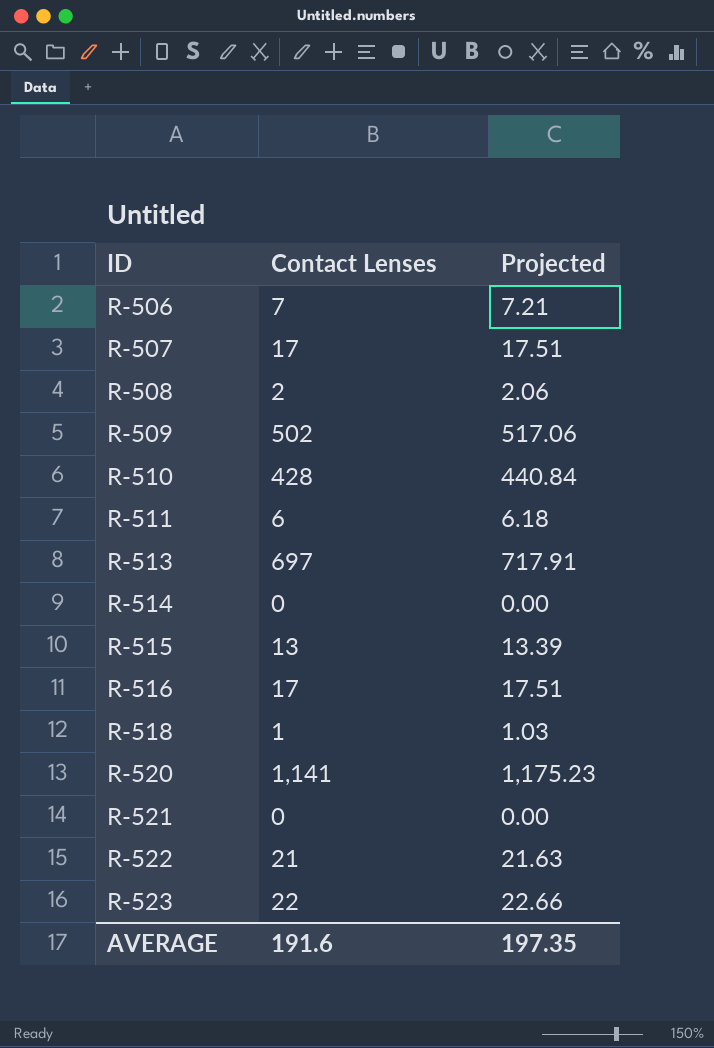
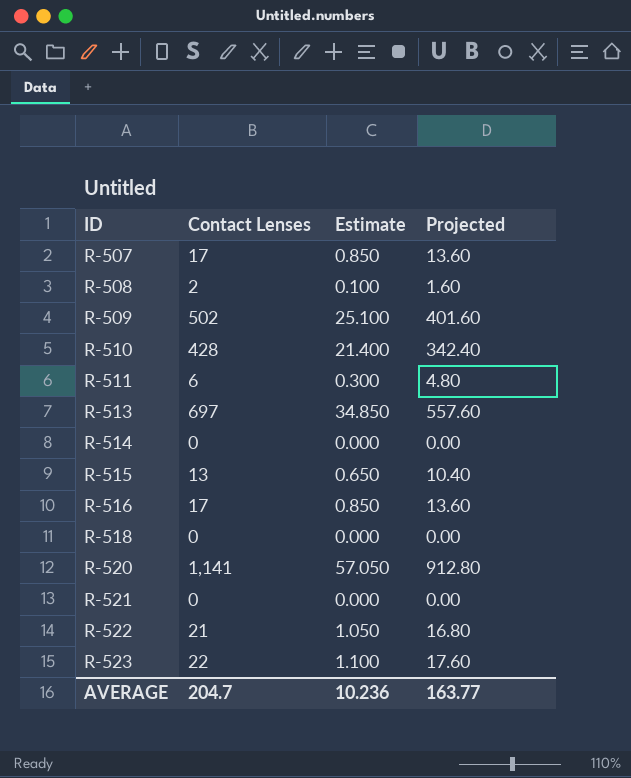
column Estimate | formula: none -> [Contact Lenses] * 0.05
column Projected | formula: [Contact Lenses] * 1.03 -> [Contact Lenses] * 0.8
row R-506: 7 | 7.21 -> none
R-518 | Contact Lenses: 1 -> 0
AVERAGE | Contact Lenses: 191.6 -> 204.7
AVERAGE | Projected: 197.35 -> 163.77

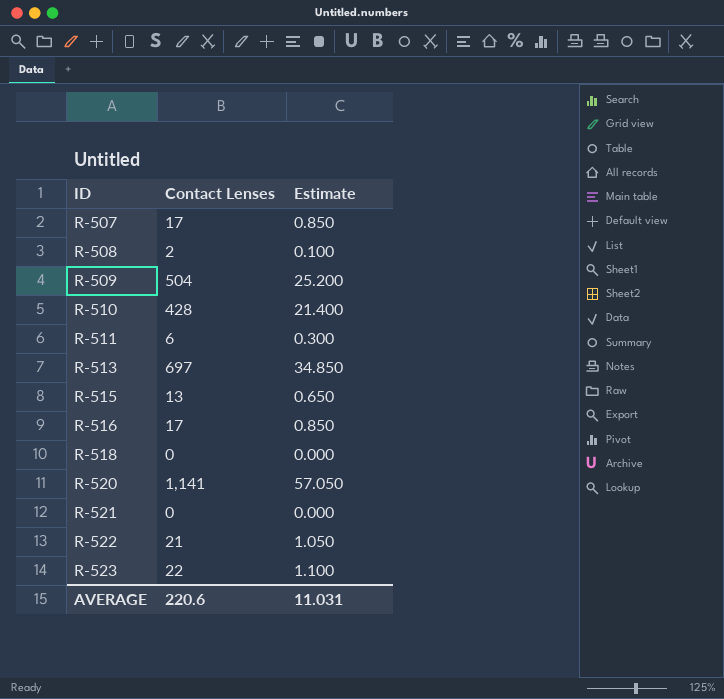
column Projected | formula: [Contact Lenses] * 0.8 -> none
row R-514: 0 | 0.000 | 0.00 -> none
R-509 | Contact Lenses: 502 -> 504
R-509 | Estimate: 25.100 -> 25.200
AVERAGE | Contact Lenses: 204.7 -> 220.6
AVERAGE | Estimate: 10.236 -> 11.031

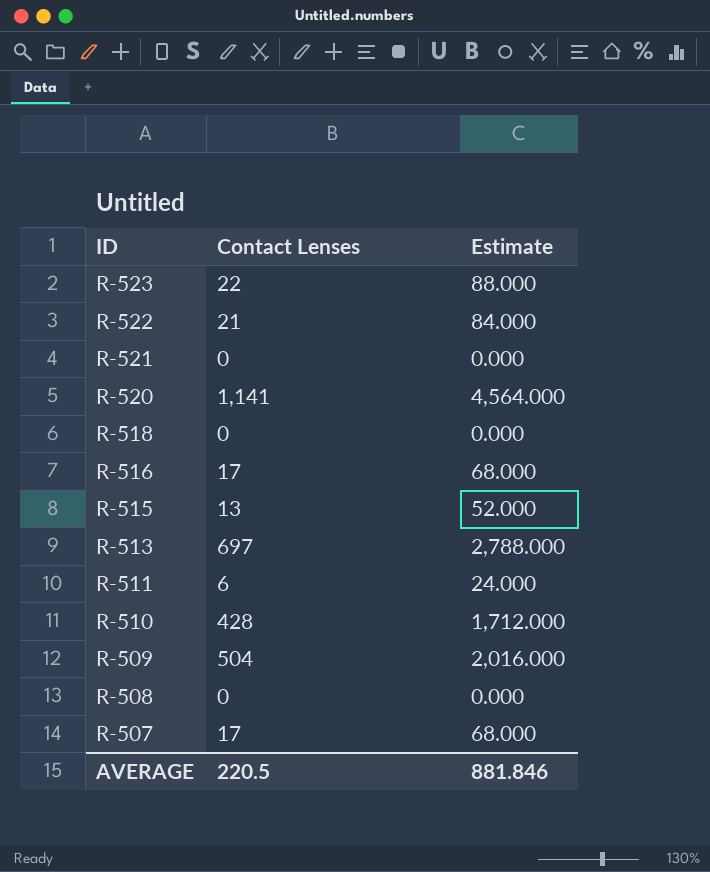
row order: ID ascending -> ID descending
column Estimate | formula: [Contact Lenses] * 0.05 -> [Contact Lenses] * 4
R-508 | Contact Lenses: 2 -> 0
AVERAGE | Contact Lenses: 220.6 -> 220.5
AVERAGE | Estimate: 11.031 -> 881.846

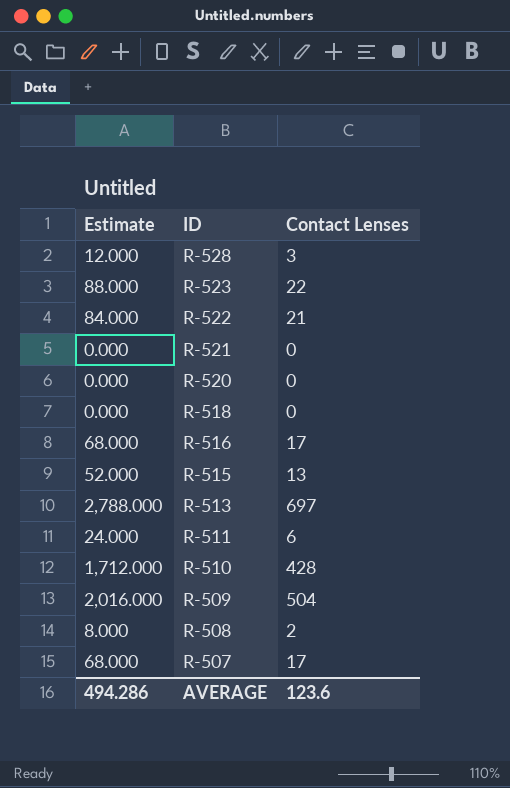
column Estimate | position: 3 -> 1
row R-528: none -> 12.000 | 3
R-520 | Estimate: 4,564.000 -> 0.000
R-520 | Contact Lenses: 1,141 -> 0
R-508 | Estimate: 0.000 -> 8.000
R-508 | Contact Lenses: 0 -> 2
AVERAGE | Estimate: 881.846 -> 494.286
AVERAGE | Contact Lenses: 220.5 -> 123.6

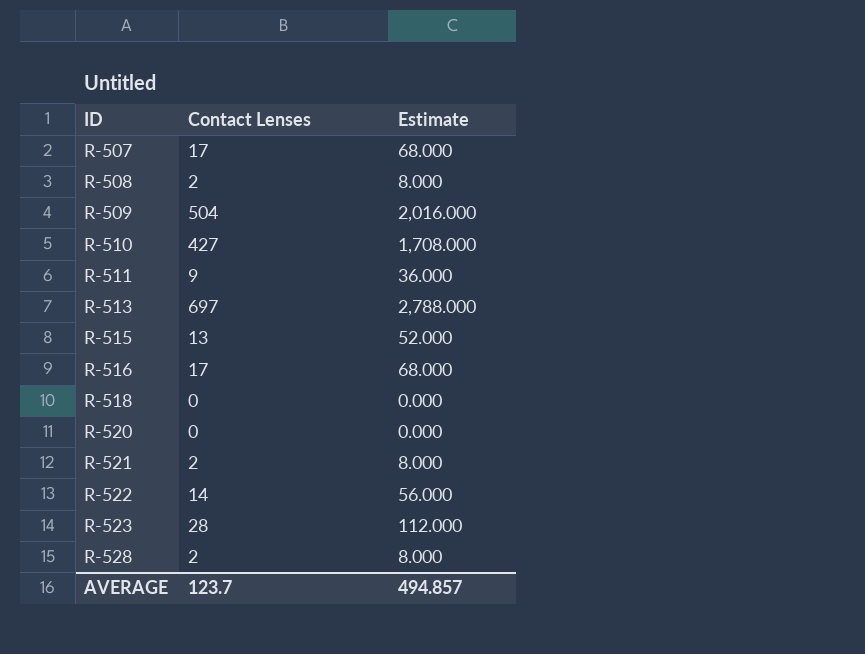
row order: ID descending -> ID ascending
column Estimate | position: 1 -> 3
R-510 | Contact Lenses: 428 -> 427
R-510 | Estimate: 1,712.000 -> 1,708.000
R-511 | Contact Lenses: 6 -> 9
R-511 | Estimate: 24.000 -> 36.000
R-521 | Contact Lenses: 0 -> 2
R-521 | Estimate: 0.000 -> 8.000
R-522 | Contact Lenses: 21 -> 14
R-522 | Estimate: 84.000 -> 56.000
R-523 | Contact Lenses: 22 -> 28
R-523 | Estimate: 88.000 -> 112.000
R-528 | Contact Lenses: 3 -> 2
R-528 | Estimate: 12.000 -> 8.000
AVERAGE | Contact Lenses: 123.6 -> 123.7
AVERAGE | Estimate: 494.286 -> 494.857

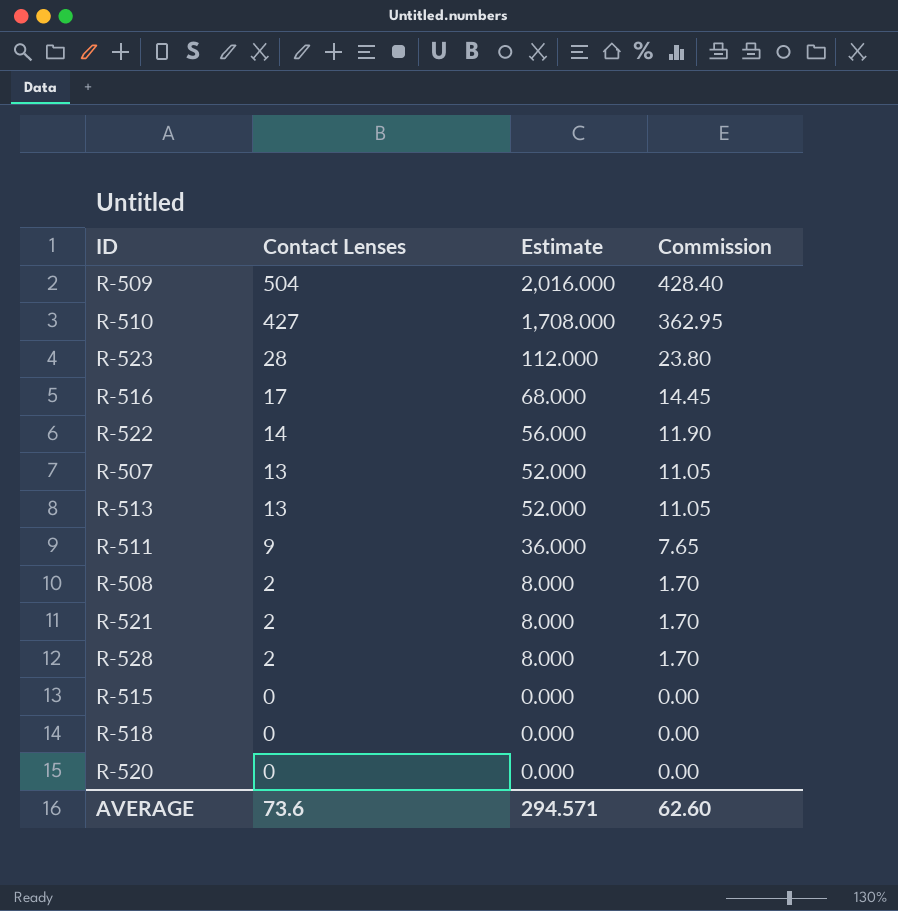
row order: ID ascending -> Contact Lenses descending
column Commission | formula: none -> [Contact Lenses] * 0.85
R-507 | Contact Lenses: 17 -> 13
R-507 | Estimate: 68.000 -> 52.000
R-513 | Contact Lenses: 697 -> 13
R-513 | Estimate: 2,788.000 -> 52.000
R-515 | Contact Lenses: 13 -> 0
R-515 | Estimate: 52.000 -> 0.000
AVERAGE | Contact Lenses: 123.7 -> 73.6
AVERAGE | Estimate: 494.857 -> 294.571

